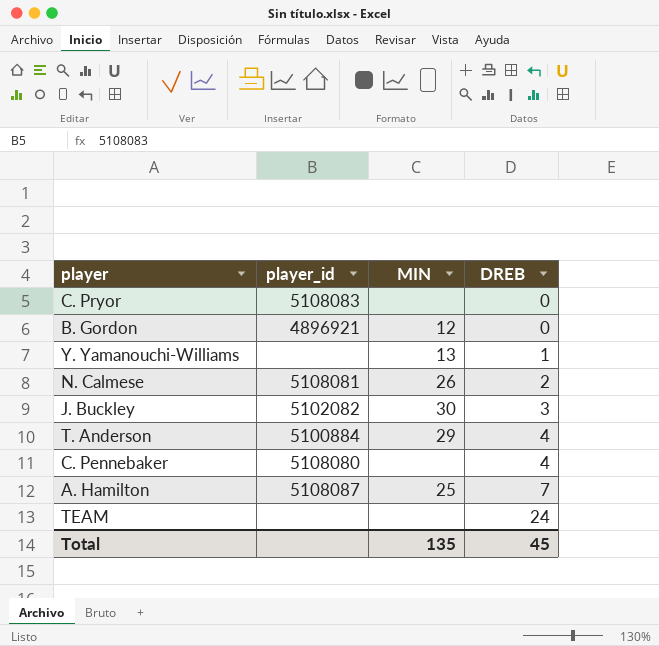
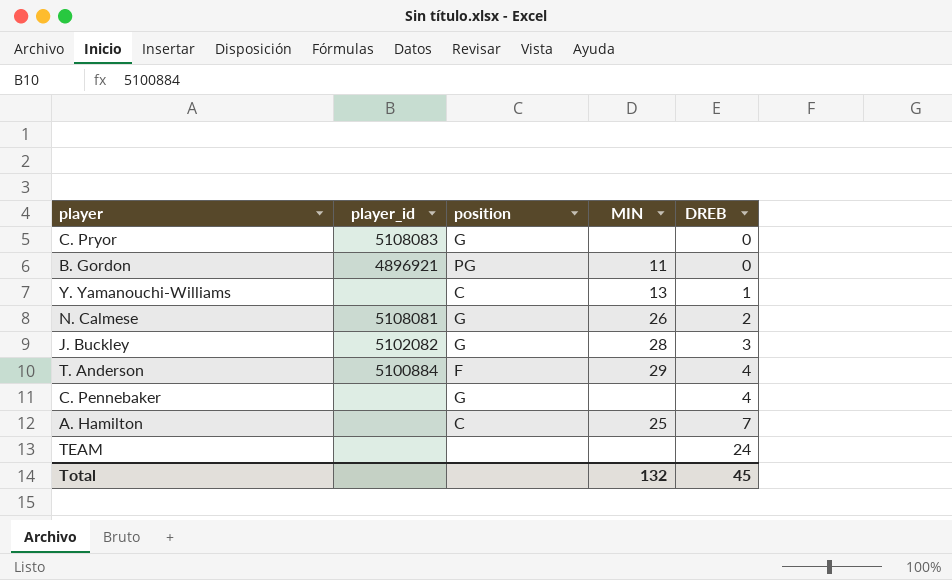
column position | position: none -> 3
B. Gordon | MIN: 12 -> 11
J. Buckley | MIN: 30 -> 28
C. Pennebaker | player_id: 5108080 -> none
A. Hamilton | player_id: 5108087 -> none
Total | MIN: 135 -> 132

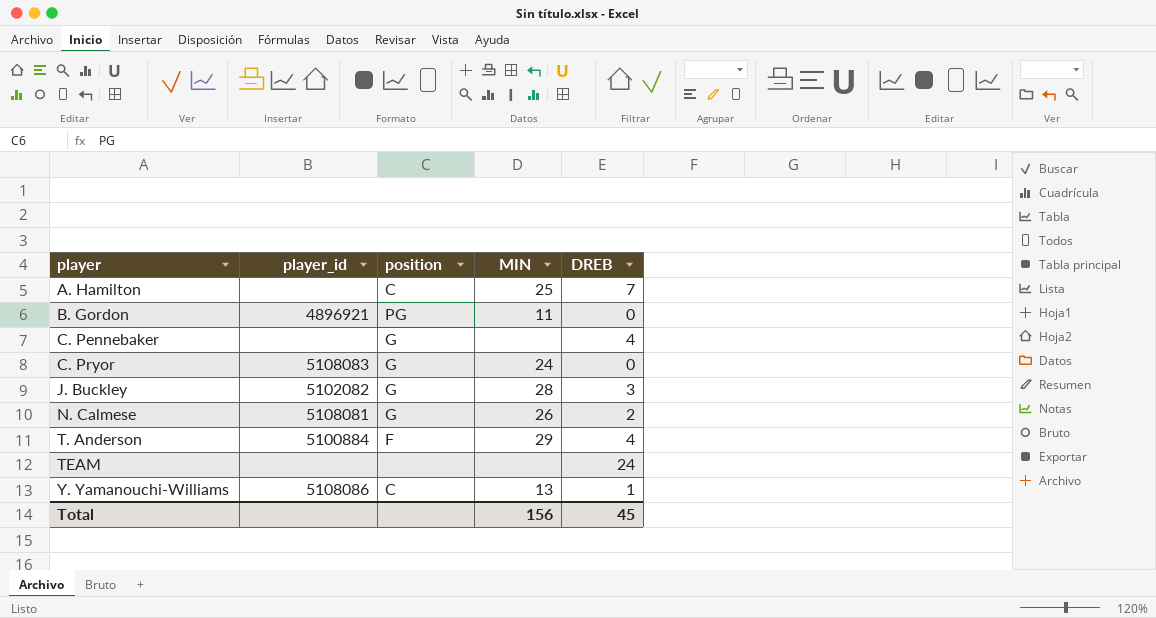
row order: DREB ascending -> player ascending
C. Pryor | MIN: none -> 24
Y. Yamanouchi-Williams | player_id: none -> 5108086
Total | MIN: 132 -> 156

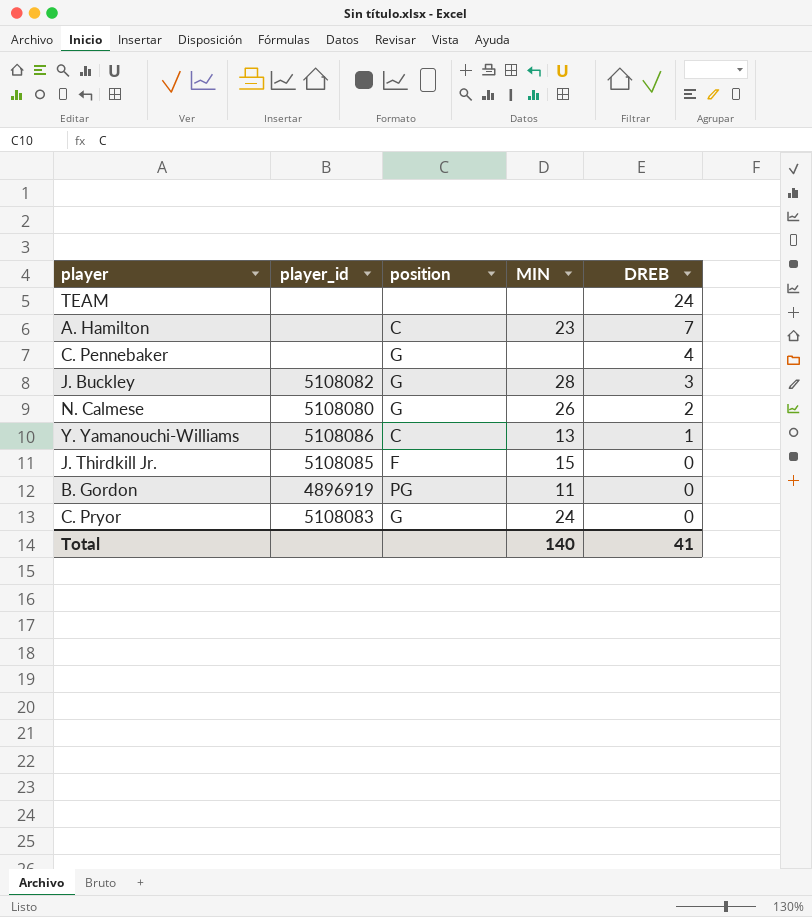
row order: player ascending -> DREB descending
row T. Anderson: 5100884 | F | 29 | 4 -> none
A. Hamilton | MIN: 25 -> 23
J. Buckley | player_id: 5102082 -> 5108082
N. Calmese | player_id: 5108081 -> 5108080
row J. Thirdkill Jr.: none -> 5108085 | F | 15 | 0
B. Gordon | player_id: 4896921 -> 4896919
Total | MIN: 156 -> 140
Total | DREB: 45 -> 41

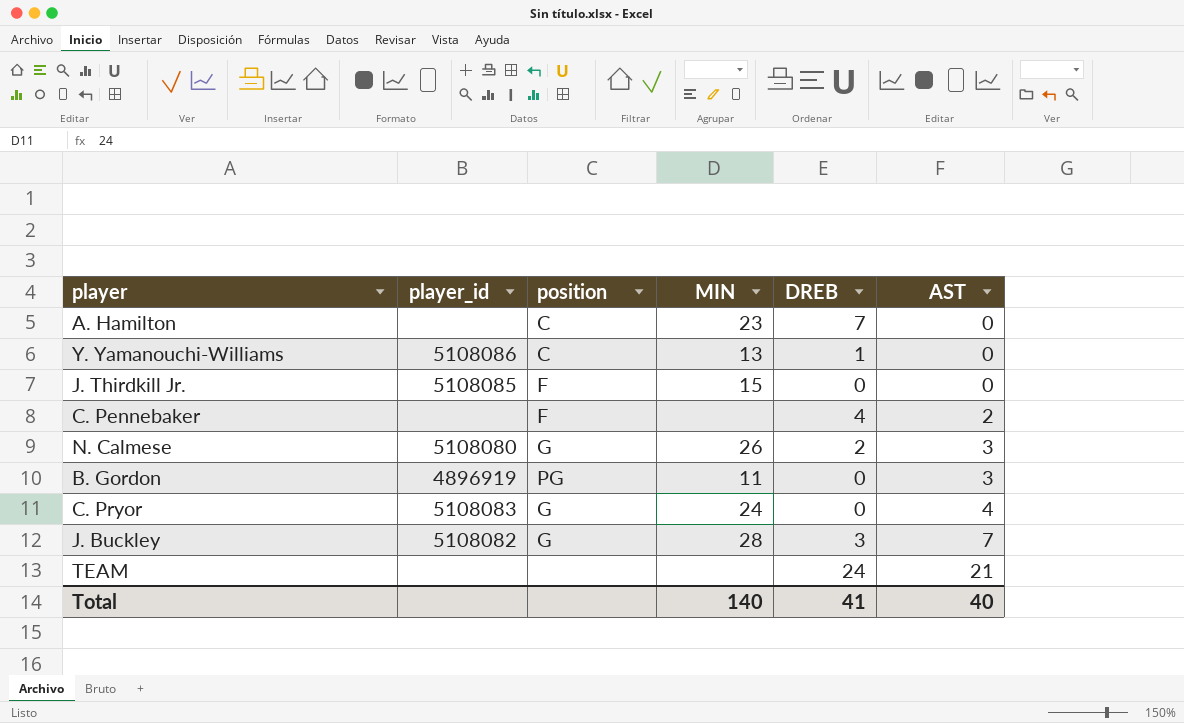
row order: DREB descending -> AST ascending
column AST | position: none -> 6
C. Pennebaker | position: G -> F

